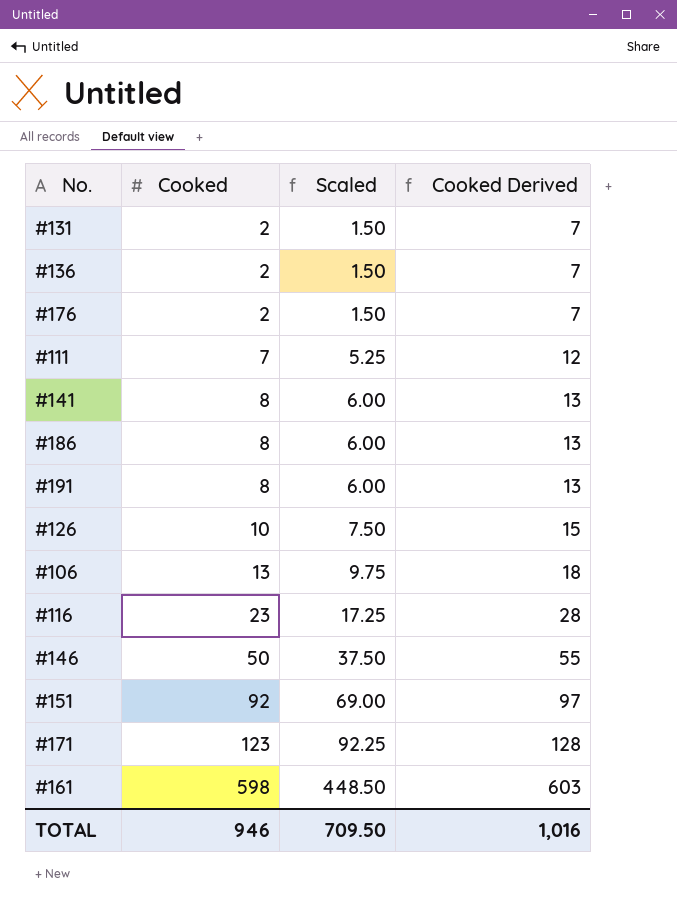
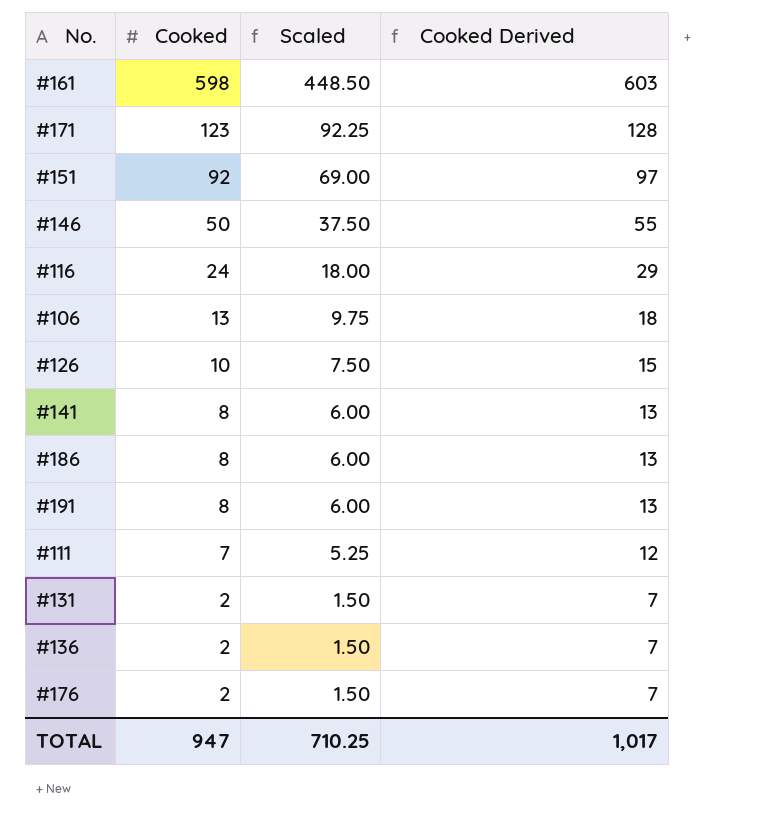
row order: Cooked ascending -> Cooked descending
#116 | Cooked: 23 -> 24
#116 | Scaled: 17.25 -> 18.00
#116 | Cooked Derived: 28 -> 29
TOTAL | Cooked: 946 -> 947
TOTAL | Scaled: 709.50 -> 710.25
TOTAL | Cooked Derived: 1,016 -> 1,017

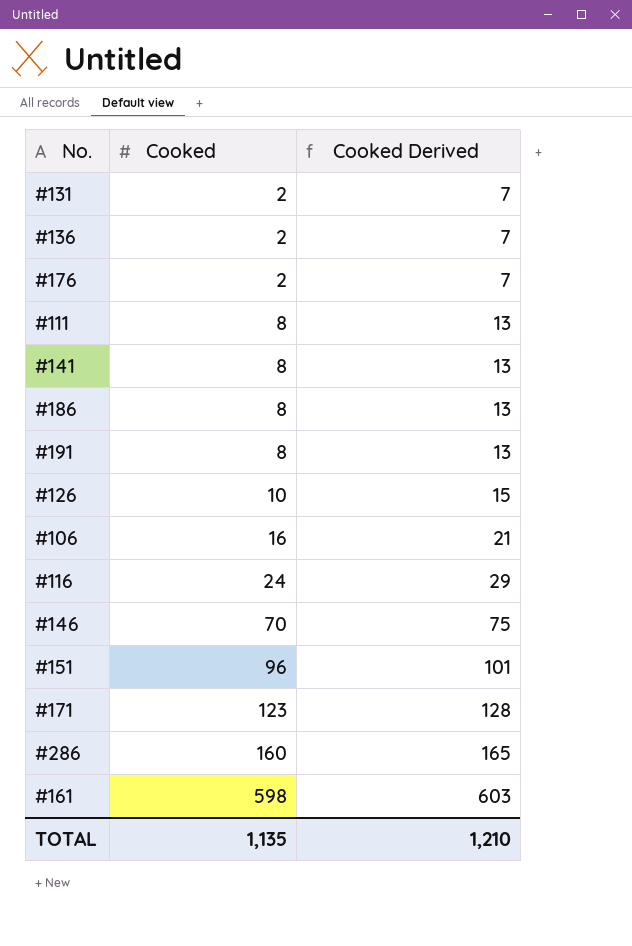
row order: Cooked descending -> Cooked ascending
column Scaled | formula: [Cooked] * 0.75 -> none
#111 | Cooked: 7 -> 8
#111 | Cooked Derived: 12 -> 13
#106 | Cooked: 13 -> 16
#106 | Cooked Derived: 18 -> 21
#146 | Cooked: 50 -> 70
#146 | Cooked Derived: 55 -> 75
#151 | Cooked: 92 -> 96
#151 | Cooked Derived: 97 -> 101
row #286: none -> 160 | 165
TOTAL | Cooked: 947 -> 1,135
TOTAL | Cooked Derived: 1,017 -> 1,210

